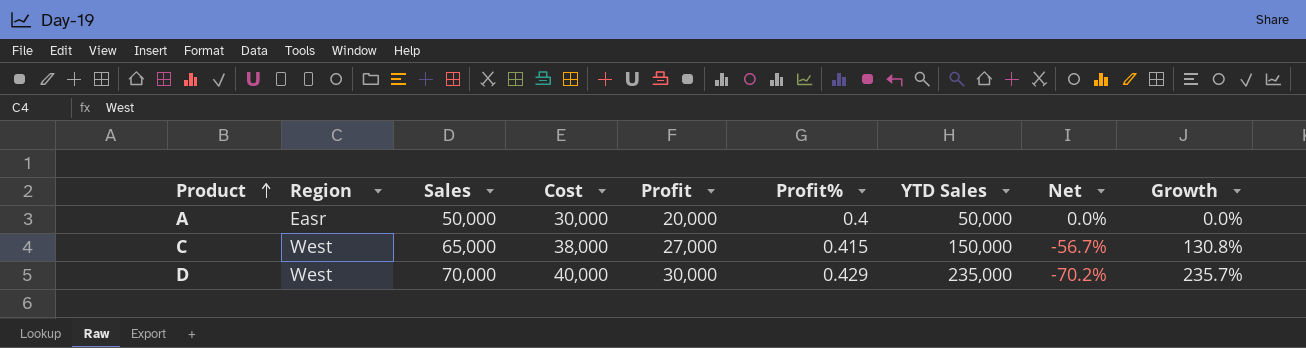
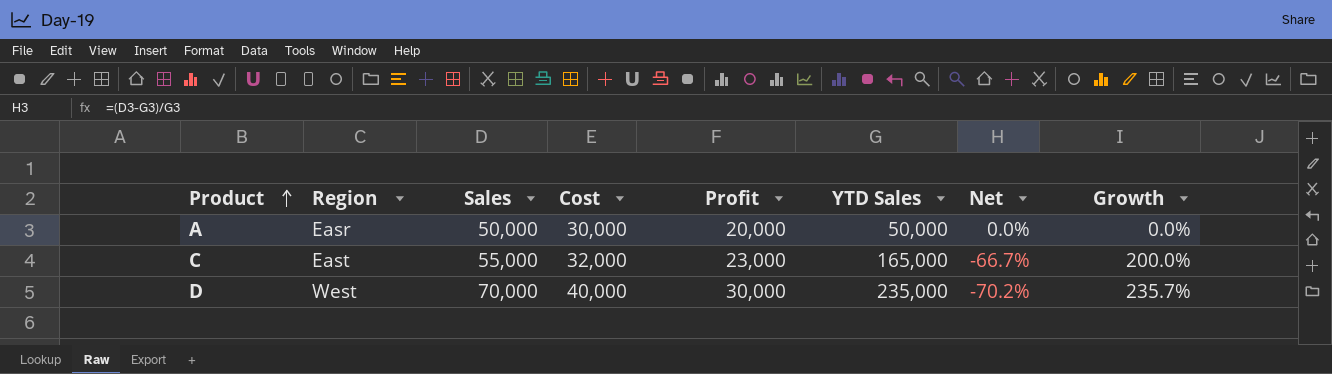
column Profit% | formula: [Profit] / [Sales] -> none
C | Region: West -> East
C | Sales: 65,000 -> 55,000
C | Cost: 38,000 -> 32,000
C | Profit: 27,000 -> 23,000
C | YTD Sales: 150,000 -> 165,000
C | Net: -56.7% -> -66.7%
C | Growth: 130.8% -> 200.0%

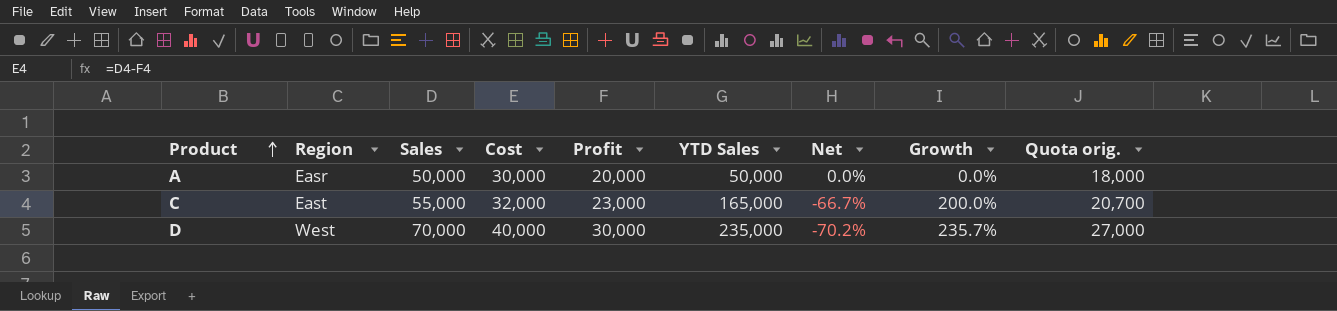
column Quota orig. | formula: none -> [Profit] * 0.9

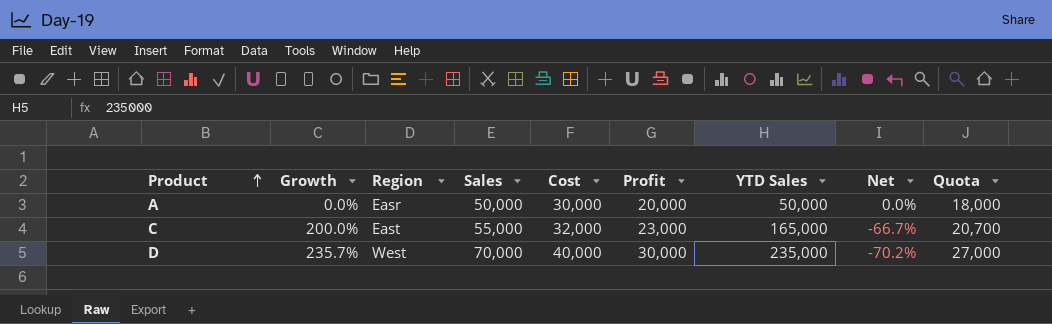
column Growth | position: 8 -> 2
column name: Quota orig. -> Quota

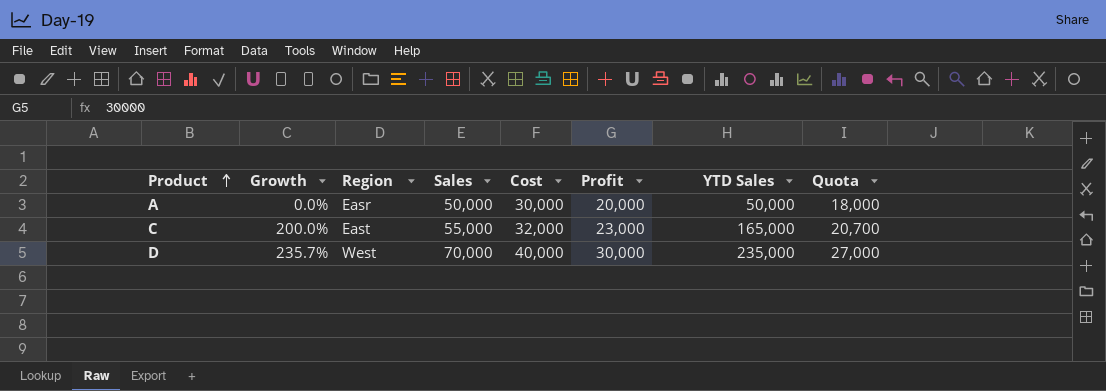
column Net | formula: ([Sales] - [YTD Sales]) / [YTD Sales] -> none

